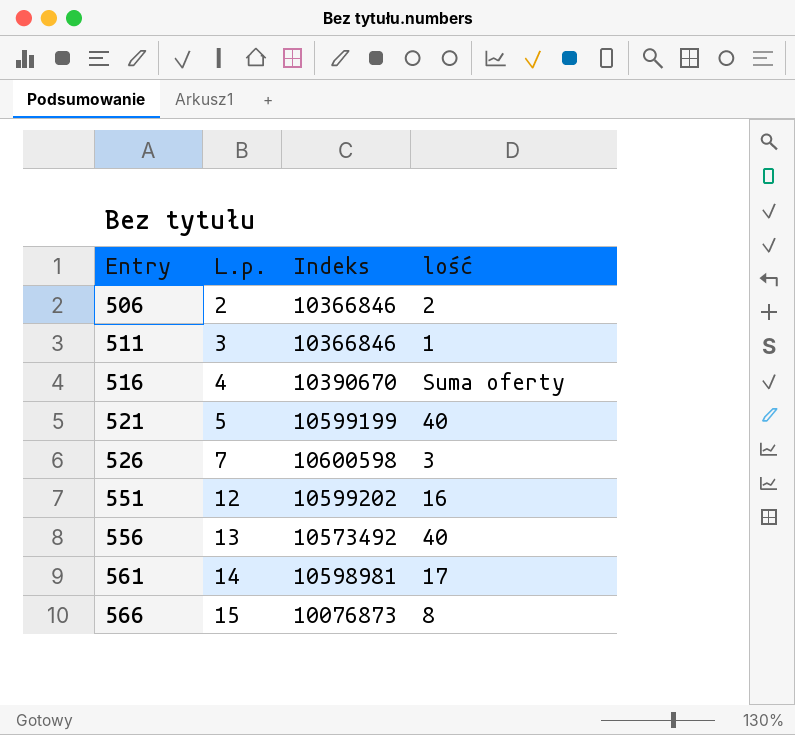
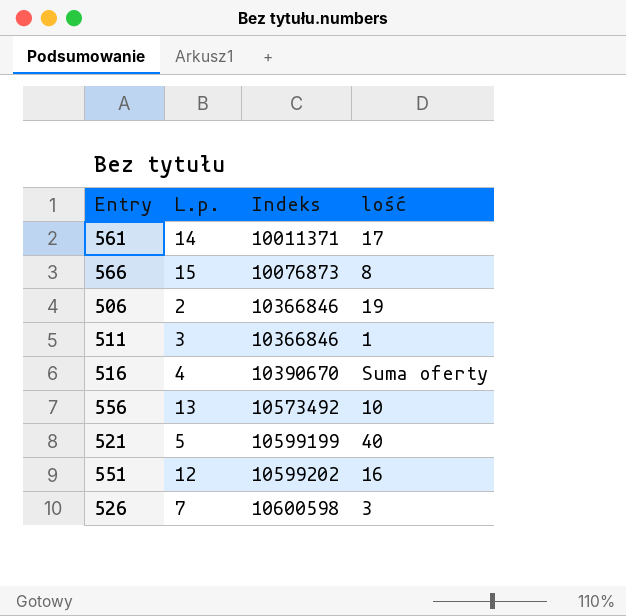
row order: Entry ascending -> Indeks ascending
561 | Indeks: 10598981 -> 10011371
506 | lość: 2 -> 19
556 | lość: 40 -> 10

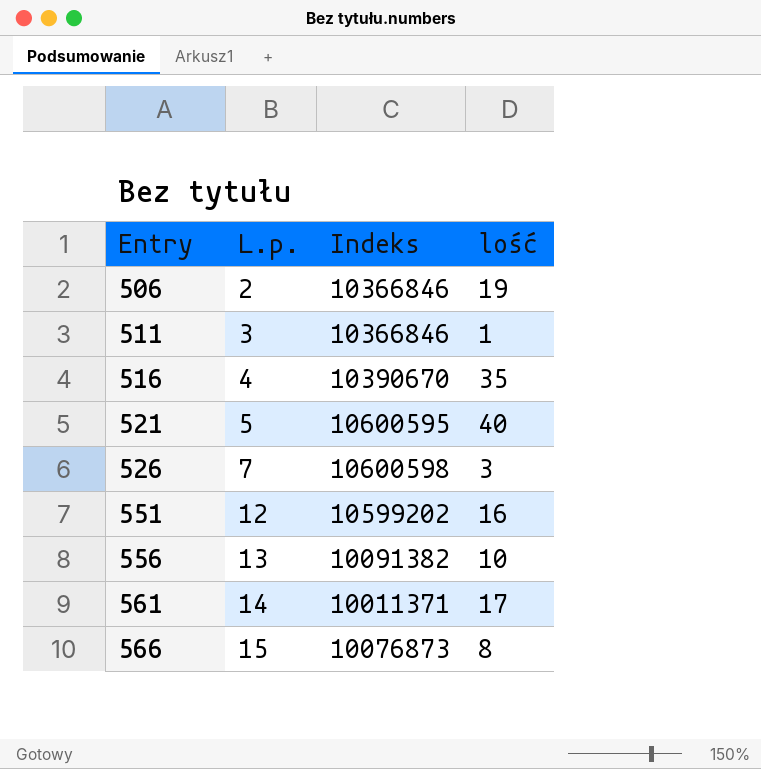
row order: Indeks ascending -> Entry ascending
516 | lość: Suma oferty -> 35
521 | Indeks: 10599199 -> 10600595
556 | Indeks: 10573492 -> 10091382

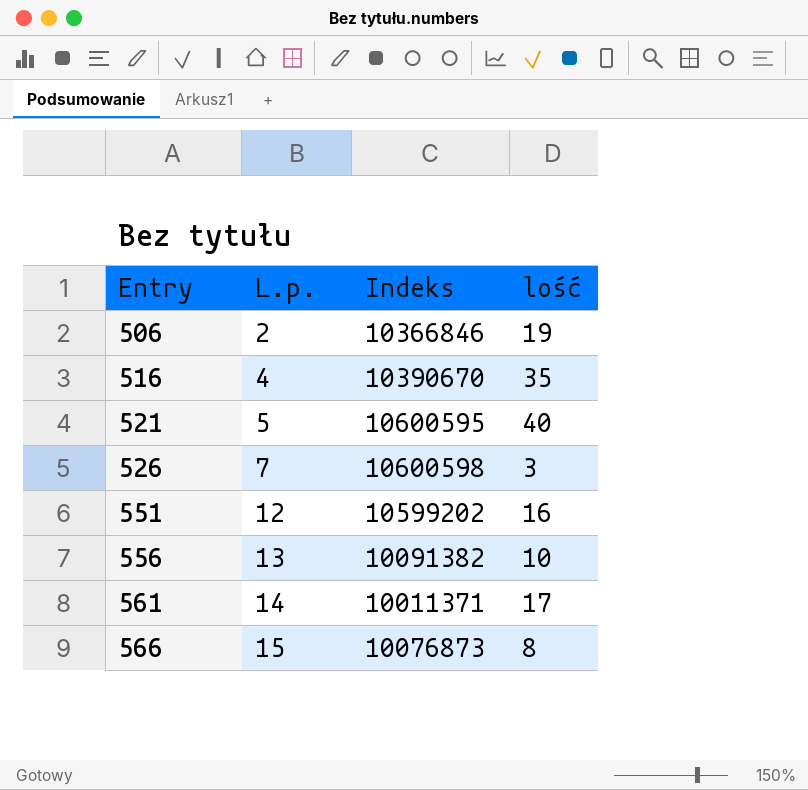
row 511: 3 | 10366846 | 1 -> none

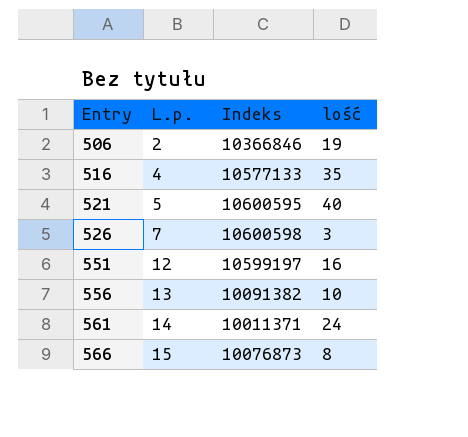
516 | Indeks: 10390670 -> 10577133
551 | Indeks: 10599202 -> 10599197
561 | lość: 17 -> 24

